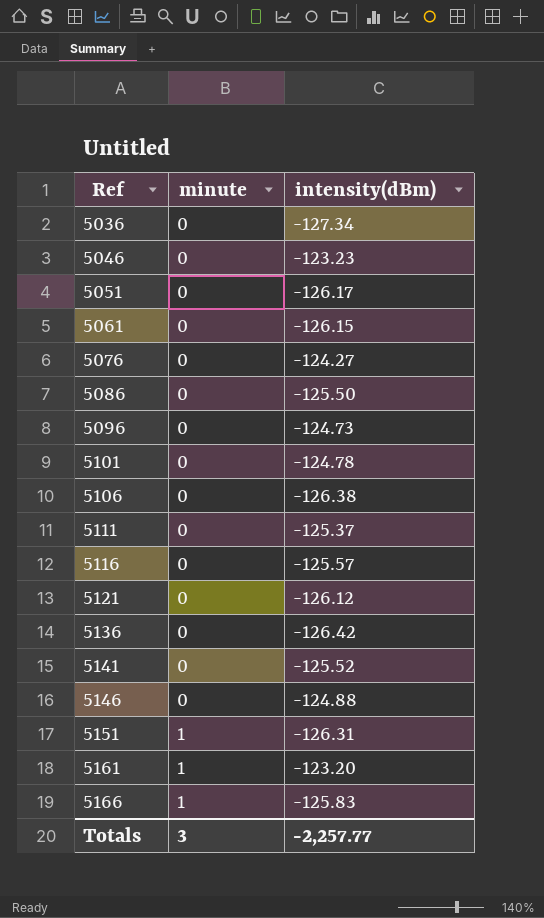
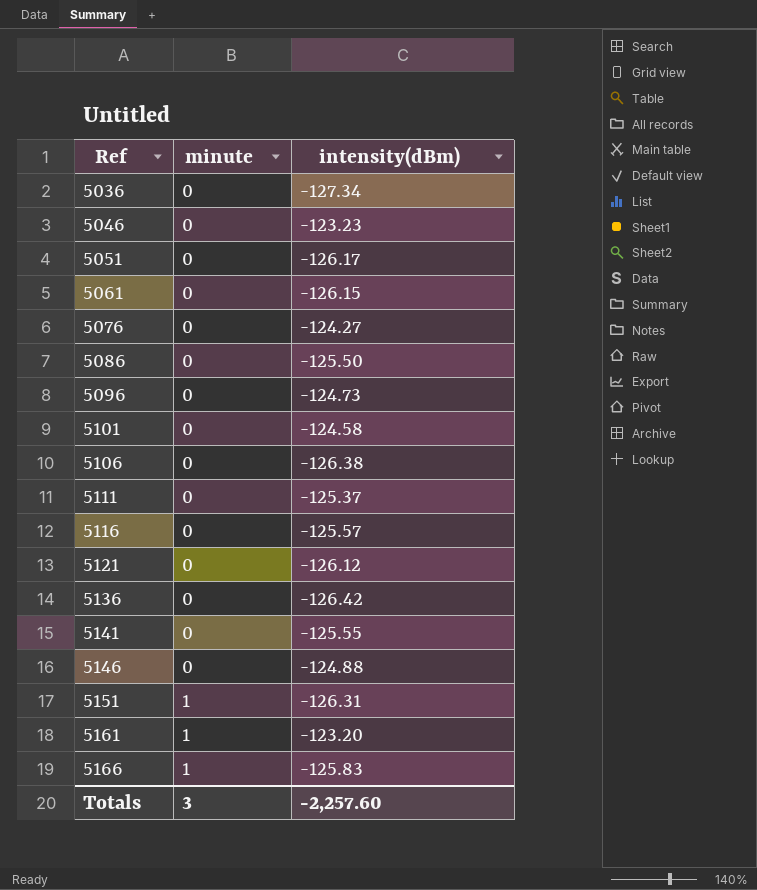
5101 | intensity(dBm): -124.78 -> -124.58
5141 | intensity(dBm): -125.52 -> -125.55
Totals | intensity(dBm): -2,257.77 -> -2,257.60

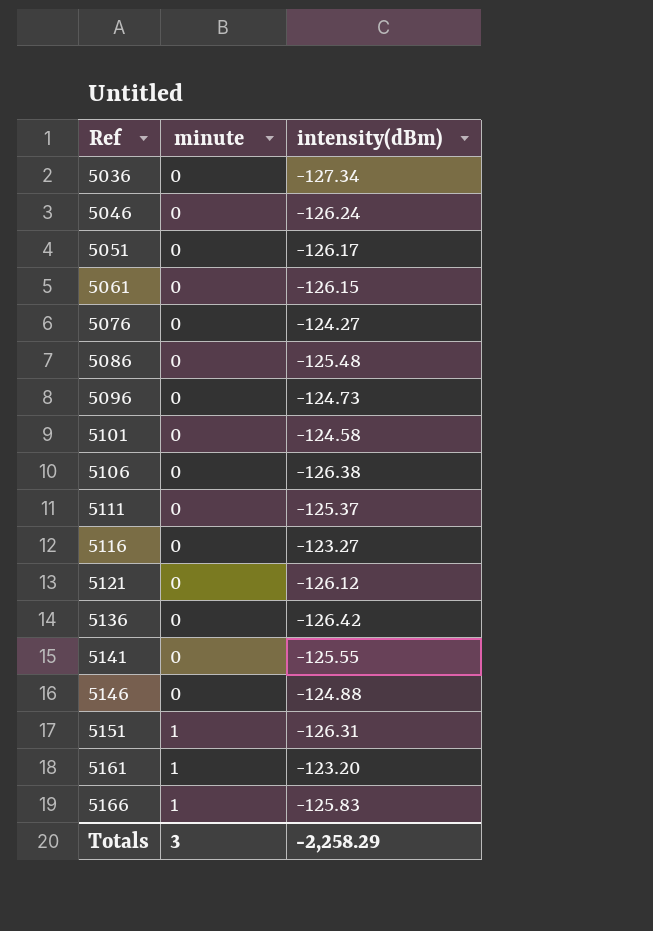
5046 | intensity(dBm): -123.23 -> -126.24
5086 | intensity(dBm): -125.50 -> -125.48
5116 | intensity(dBm): -125.57 -> -123.27
Totals | intensity(dBm): -2,257.60 -> -2,258.29

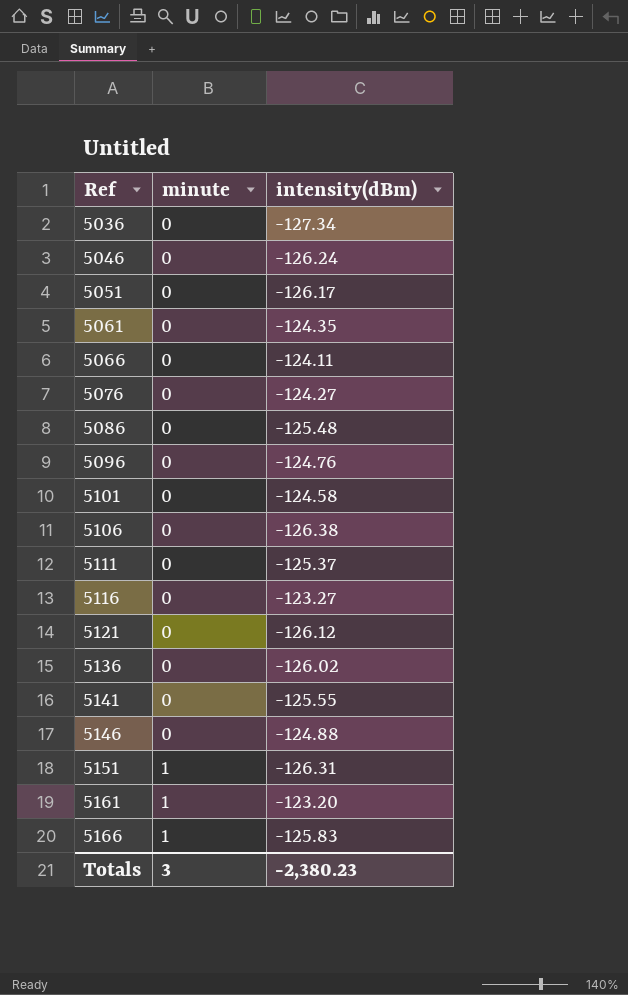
5061 | intensity(dBm): -126.15 -> -124.35
row 5066: none -> 0 | -124.11
5096 | intensity(dBm): -124.73 -> -124.76
5136 | intensity(dBm): -126.42 -> -126.02
Totals | intensity(dBm): -2,258.29 -> -2,380.23

